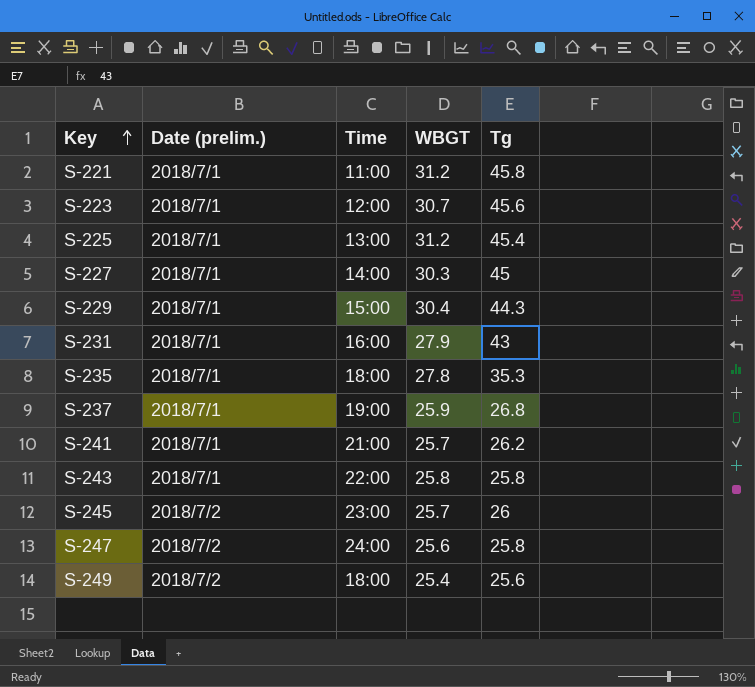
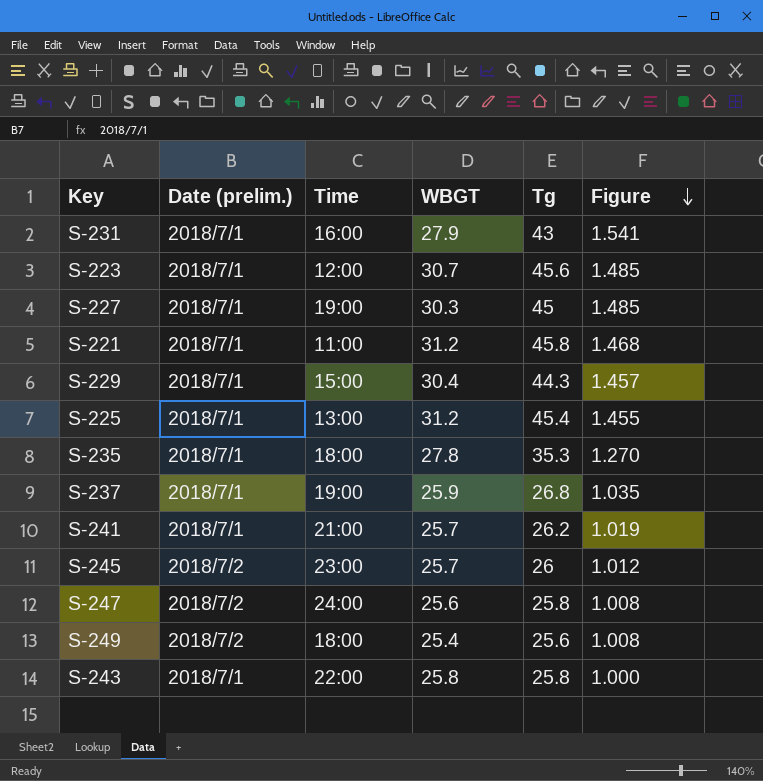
row order: Key ascending -> Figure descending
column Figure | formula: none -> [Tg] / [WBGT]
S-227 | Time: 14:00 -> 19:00

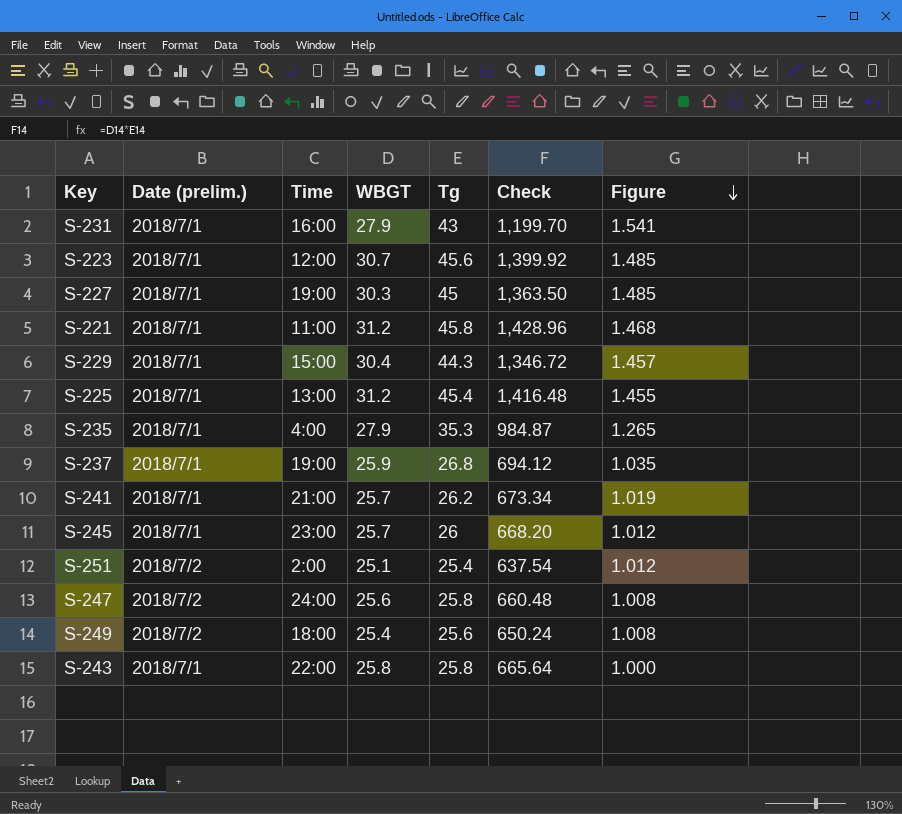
column Check | formula: none -> [WBGT] * [Tg]
S-235 | Time: 18:00 -> 4:00
S-235 | WBGT: 27.8 -> 27.9
S-235 | Figure: 1.270 -> 1.265
S-245 | Date (prelim.): 2018/7/2 -> 2018/7/1
row S-251: none -> 2018/7/2 | 2:00 | 25.1 | 25.4 | 637.54 | 1.012

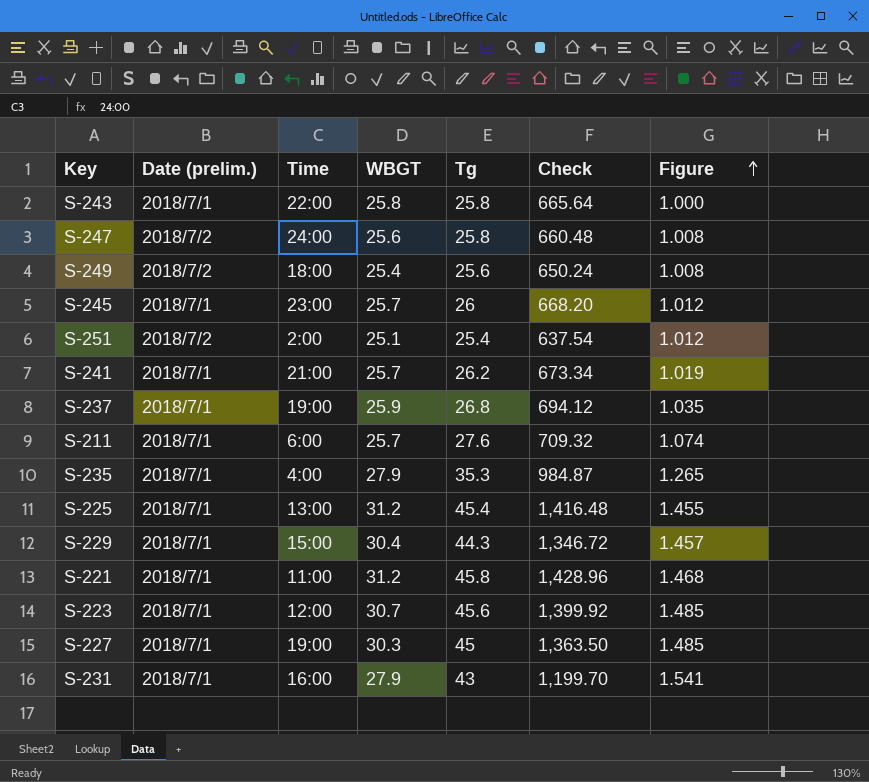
row order: Figure descending -> Figure ascending
row S-211: none -> 2018/7/1 | 6:00 | 25.7 | 27.6 | 709.32 | 1.074

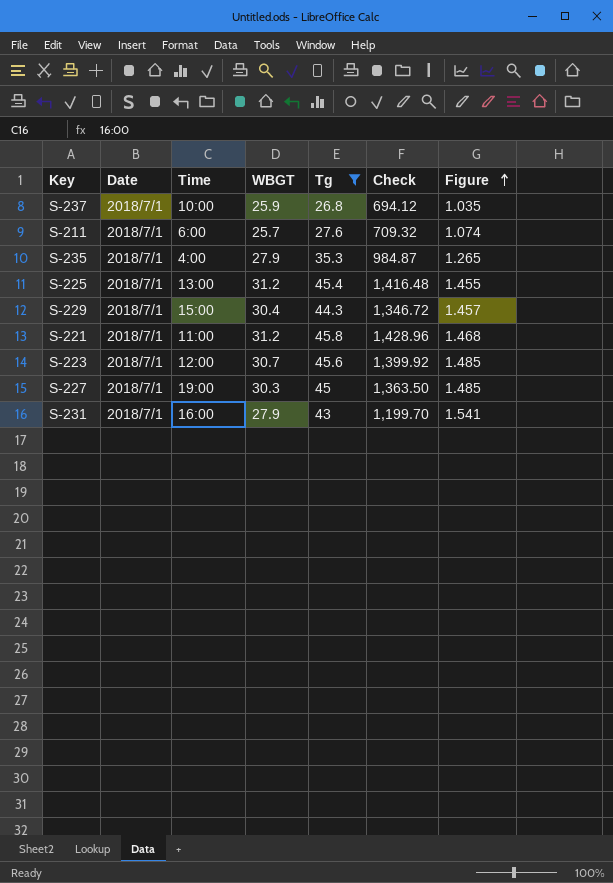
filter: none -> Tg >= 26.8
column name: Date (prelim.) -> Date
S-237 | Time: 19:00 -> 10:00

